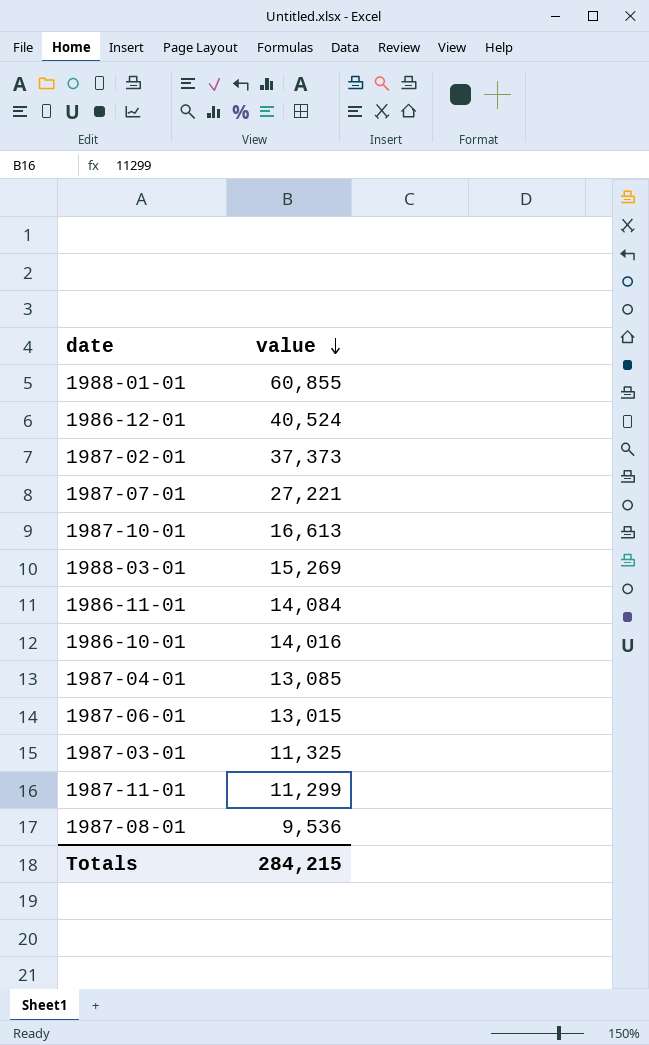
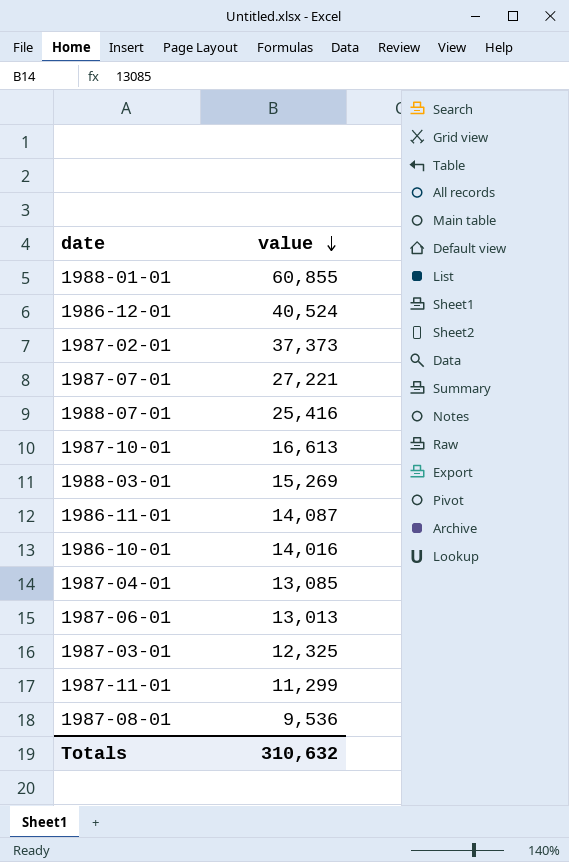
row 1988-07-01: none -> 25,416
1986-11-01 | value: 14,084 -> 14,087
1987-06-01 | value: 13,015 -> 13,013
1987-03-01 | value: 11,325 -> 12,325
Totals | value: 284,215 -> 310,632

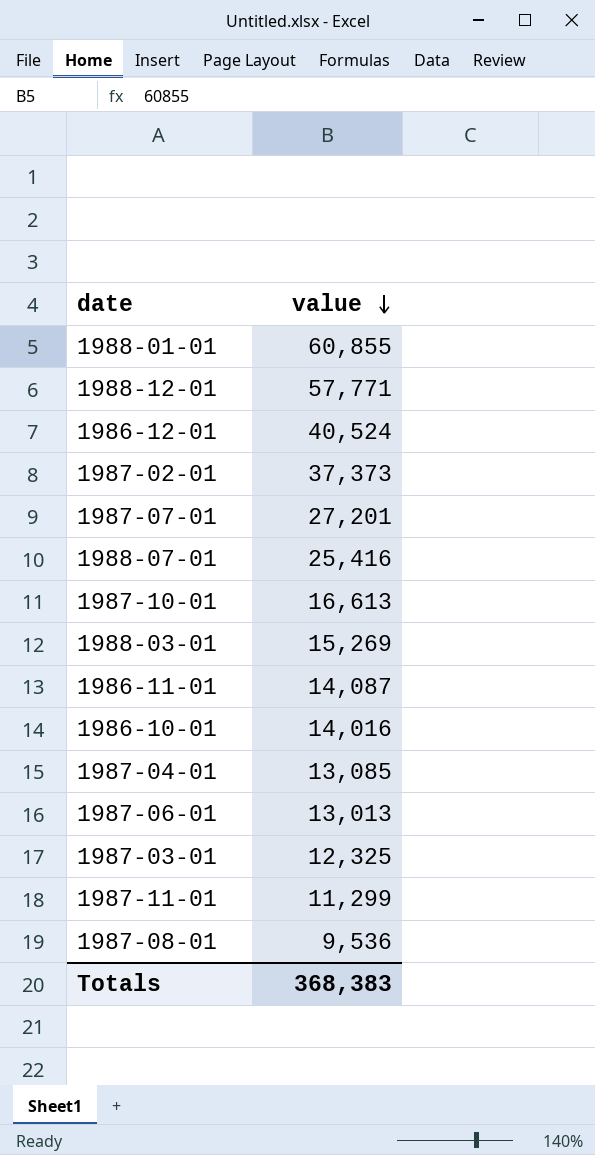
row 1988-12-01: none -> 57,771
1987-07-01 | value: 27,221 -> 27,201
Totals | value: 310,632 -> 368,383

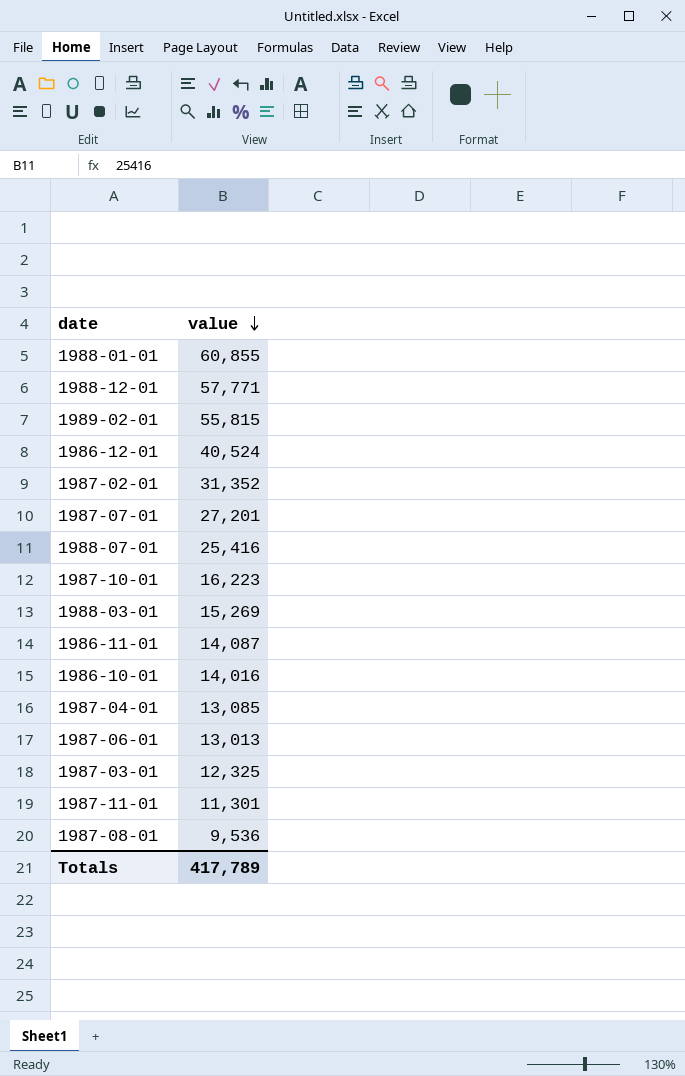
row 1989-02-01: none -> 55,815
1987-02-01 | value: 37,373 -> 31,352
1987-10-01 | value: 16,613 -> 16,223
1987-11-01 | value: 11,299 -> 11,301
Totals | value: 368,383 -> 417,789

